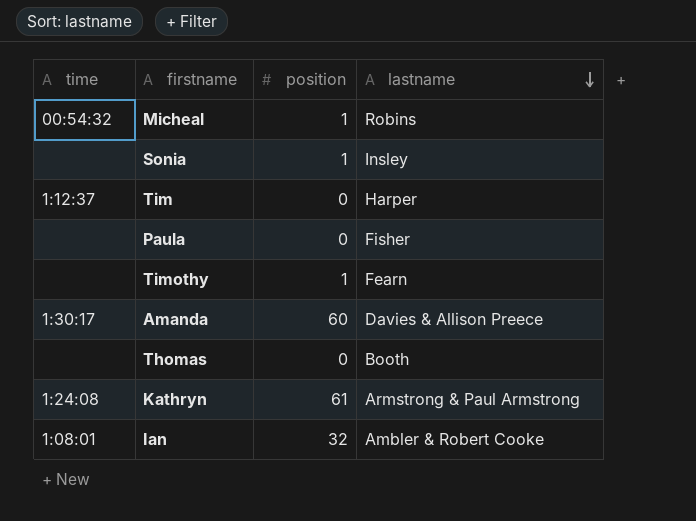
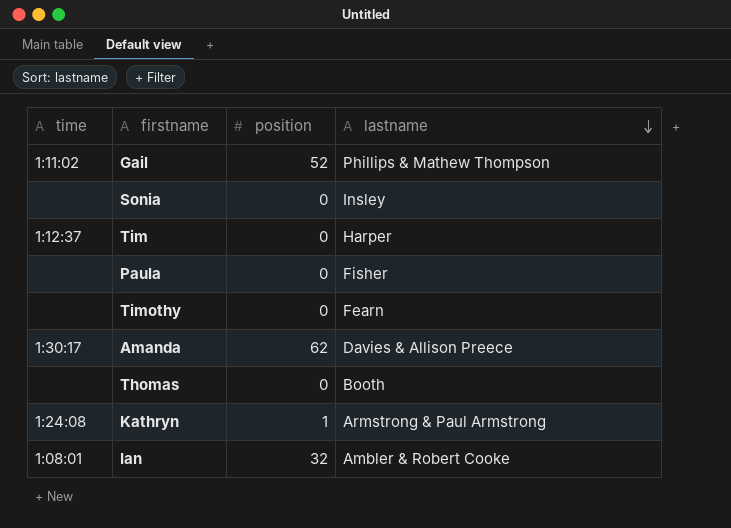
row Micheal: 00:54:32 | 1 | Robins -> none
row Gail: none -> 1:11:02 | 52 | Phillips & Mathew Thompson
Sonia | position: 1 -> 0
Timothy | position: 1 -> 0
Amanda | position: 60 -> 62
Kathryn | position: 61 -> 1

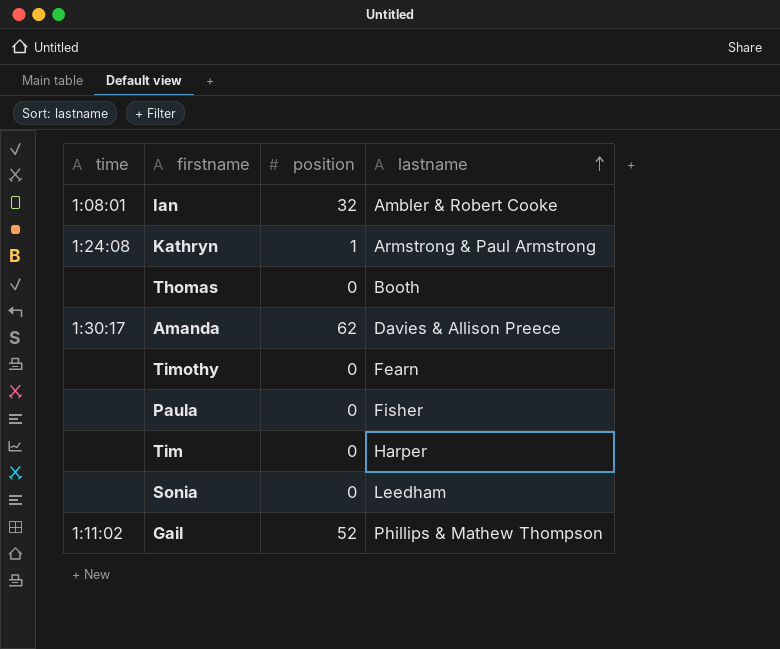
row order: lastname descending -> lastname ascending
Tim | time: 1:12:37 -> none
Sonia | lastname: Insley -> Leedham

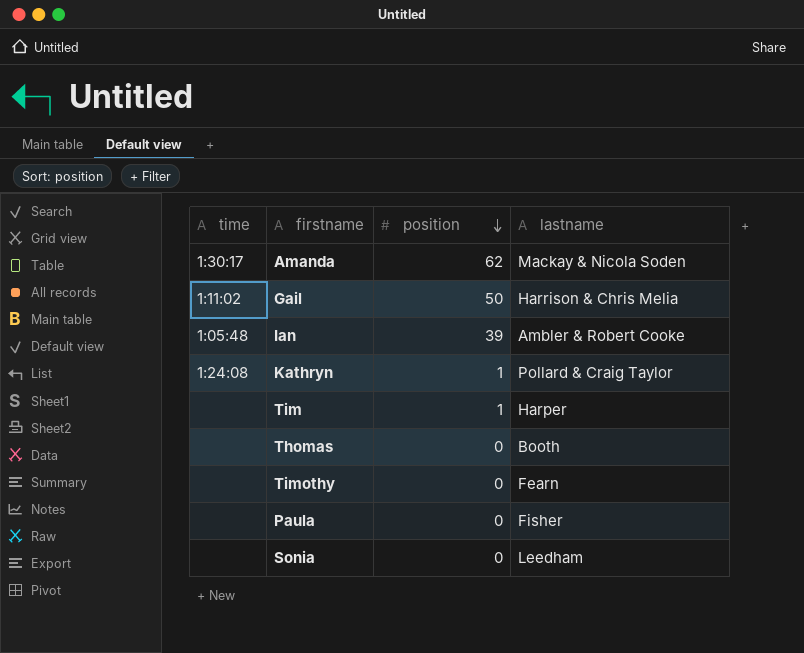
row order: lastname ascending -> position descending
Amanda | lastname: Davies & Allison Preece -> Mackay & Nicola Soden
Gail | position: 52 -> 50
Gail | lastname: Phillips & Mathew Thompson -> Harrison & Chris Melia
Ian | time: 1:08:01 -> 1:05:48
Ian | position: 32 -> 39
Kathryn | lastname: Armstrong & Paul Armstrong -> Pollard & Craig Taylor
Tim | position: 0 -> 1

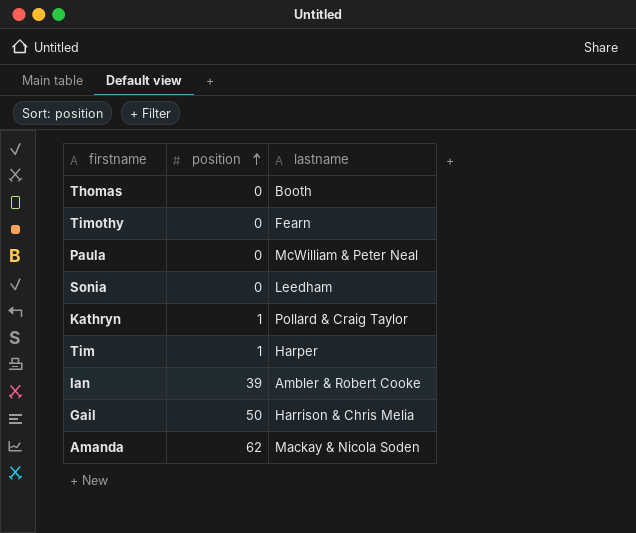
row order: position descending -> position ascending
column time | position: 1 -> none
Paula | lastname: Fisher -> McWilliam & Peter Neal

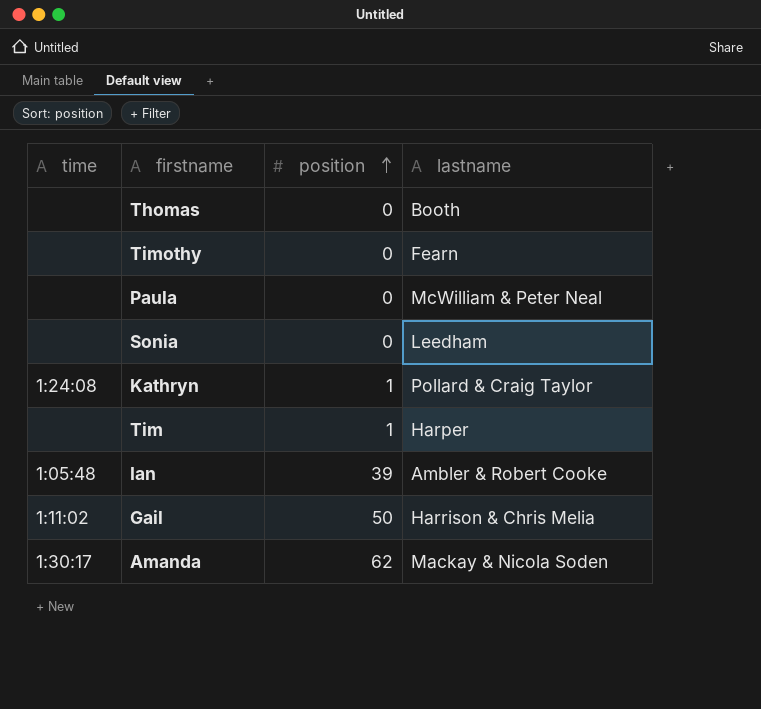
column time | position: none -> 1

